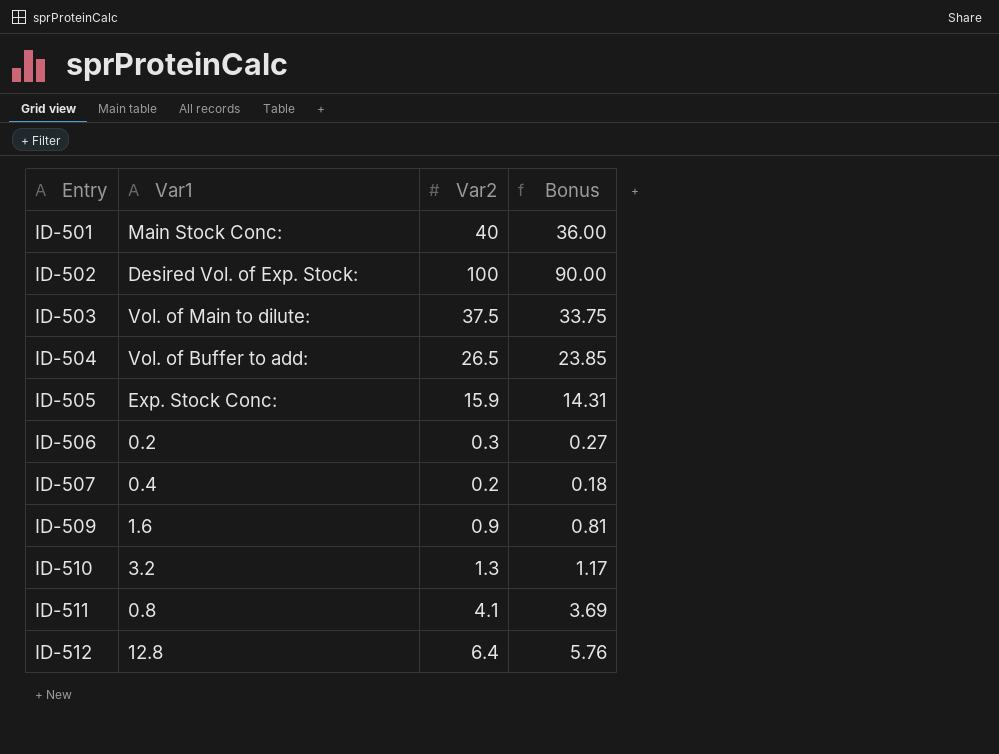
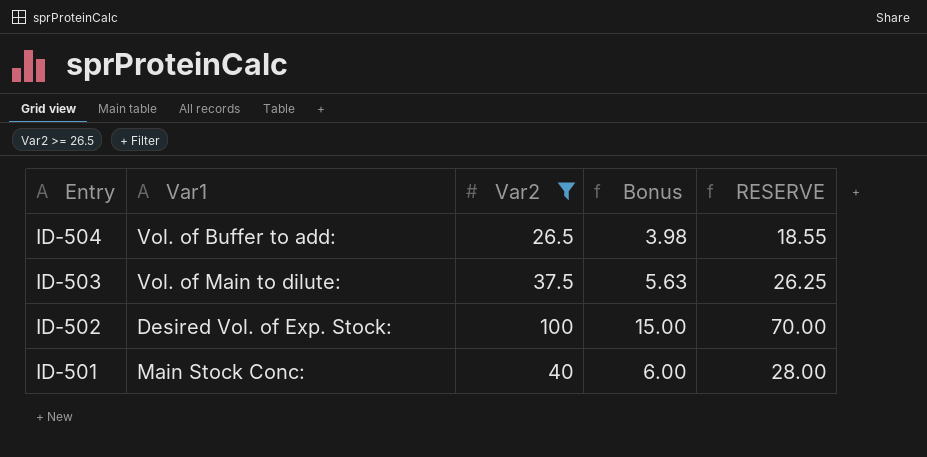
filter: none -> Var2 >= 26.5
row order: Entry ascending -> Entry descending
column Bonus | formula: [Var2] * 0.9 -> [Var2] * 0.15
column RESERVE | formula: none -> [Var2] * 0.7

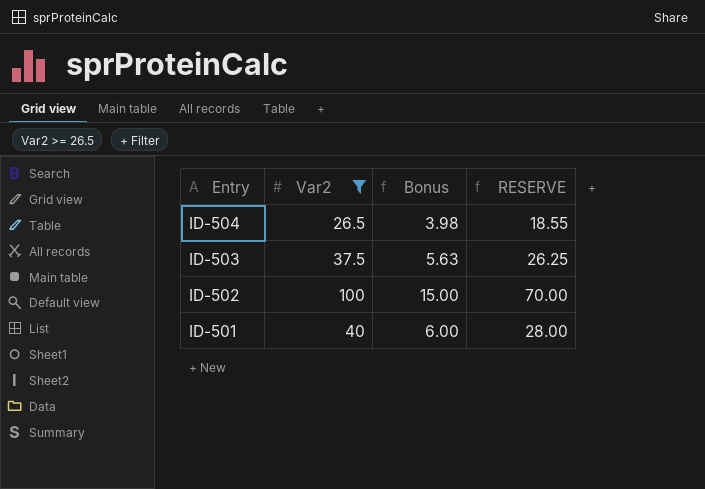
column Var1 | position: 2 -> none

